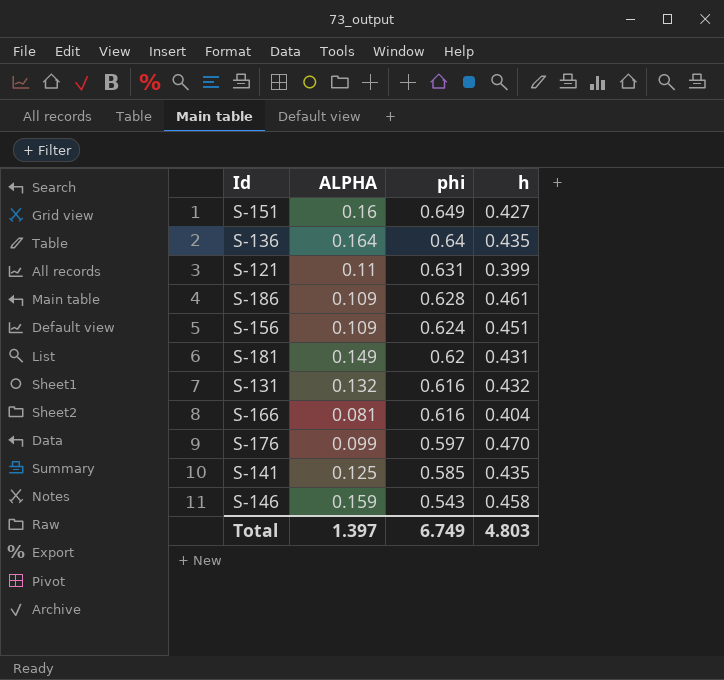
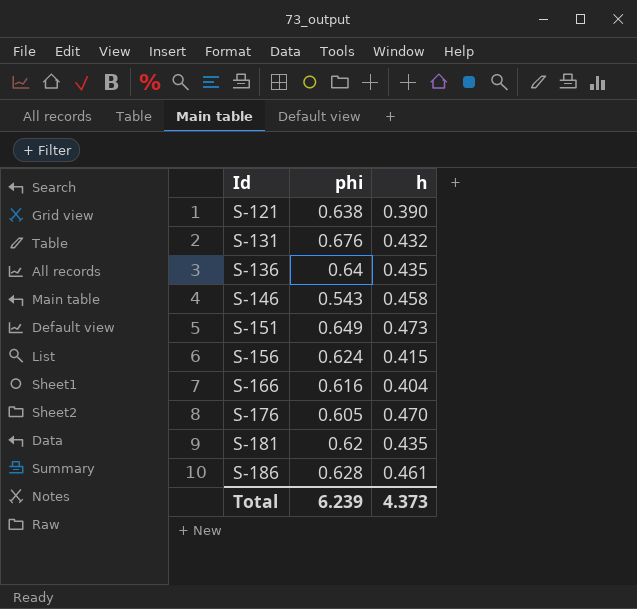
row order: phi descending -> Id ascending
column ALPHA | position: 2 -> none
row S-141: 0.125 | 0.585 | 0.435 -> none
S-121 | phi: 0.631 -> 0.638
S-121 | h: 0.399 -> 0.390
S-131 | phi: 0.616 -> 0.676
S-151 | h: 0.427 -> 0.473
S-156 | h: 0.451 -> 0.415
S-176 | phi: 0.597 -> 0.605
S-181 | h: 0.431 -> 0.435
Total | phi: 6.749 -> 6.239
Total | h: 4.803 -> 4.373

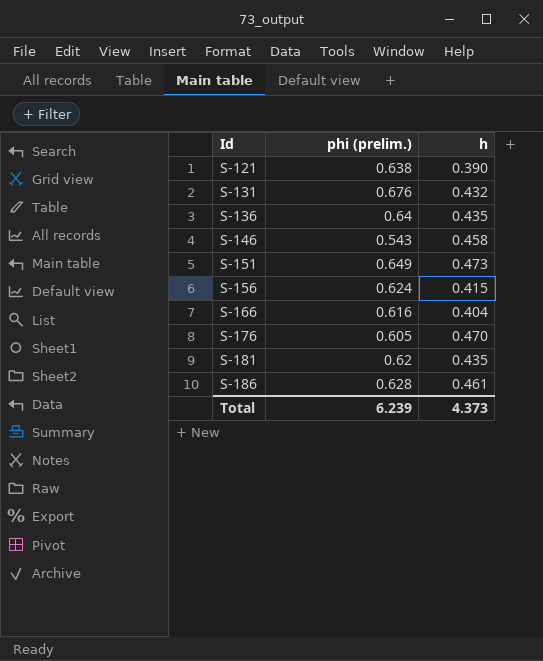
column name: phi -> phi (prelim.)

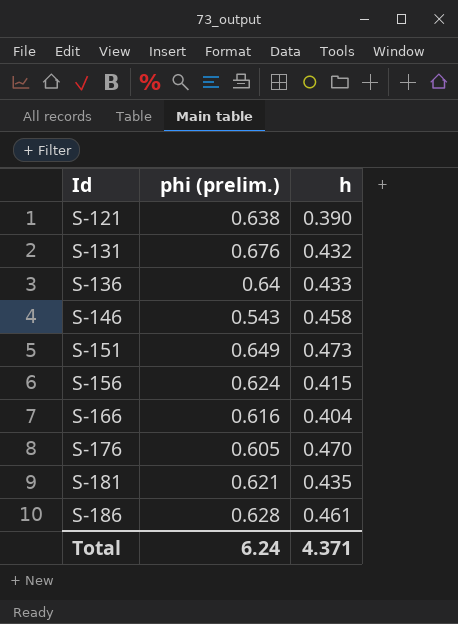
S-136 | h: 0.435 -> 0.433
S-181 | phi (prelim.): 0.62 -> 0.621
Total | phi (prelim.): 6.239 -> 6.24
Total | h: 4.373 -> 4.371

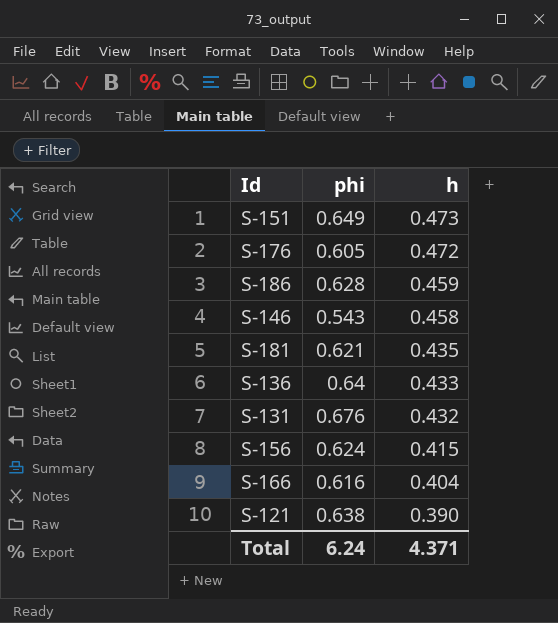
row order: Id ascending -> h descending
column name: phi (prelim.) -> phi
S-176 | h: 0.470 -> 0.472
S-186 | h: 0.461 -> 0.459

